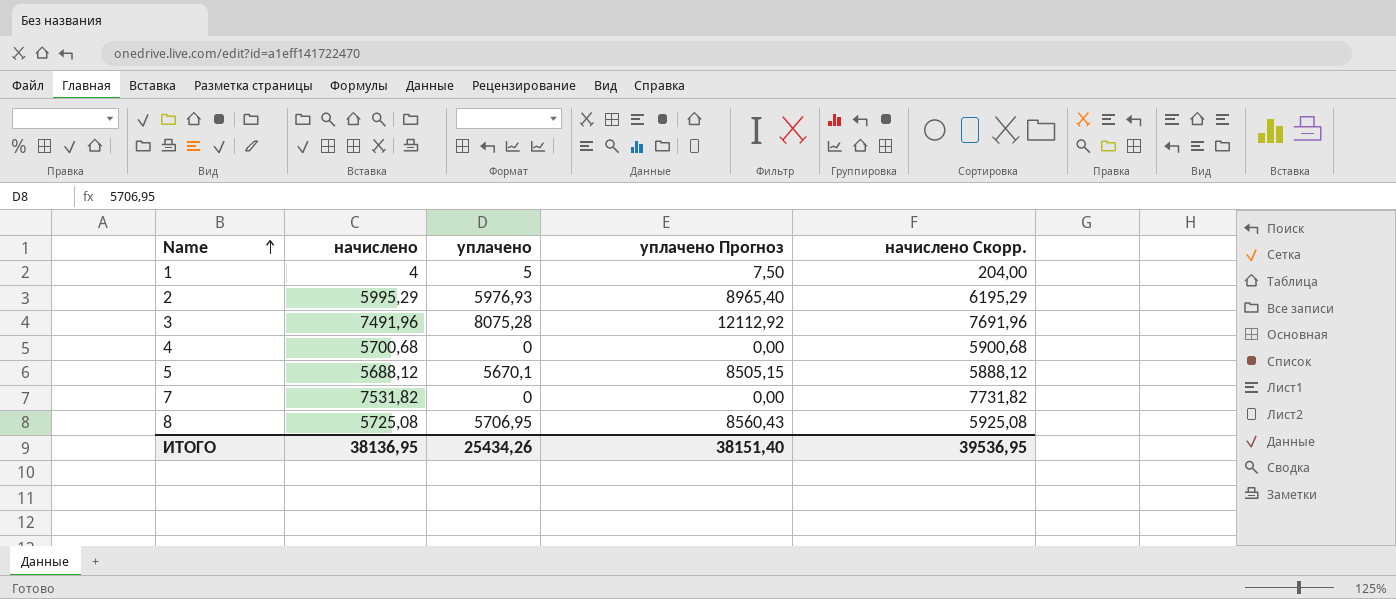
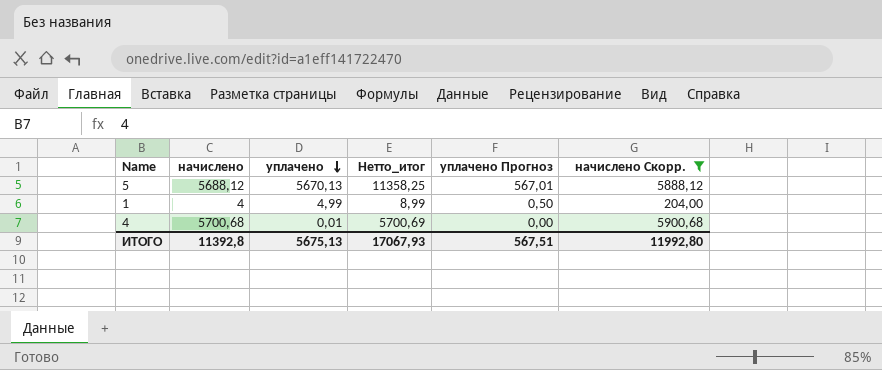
filter: none -> начислено Скорр. <= 5900,68
row order: Name ascending -> уплачено descending
column Нетто_итог | formula: none -> [начислено] + [уплачено]
column уплачено Прогноз | formula: [уплачено] * 1,5 -> [уплачено] * 0,1
5 | уплачено: 5670,1 -> 5670,13
1 | уплачено: 5 -> 4,99
4 | уплачено: 0 -> 0,01
ИТОГО | начислено: 38136,95 -> 11392,8
ИТОГО | уплачено: 25434,26 -> 5675,13
ИТОГО | уплачено Прогноз: 38151,40 -> 567,51
ИТОГО | начислено Скорр.: 39536,95 -> 11992,80

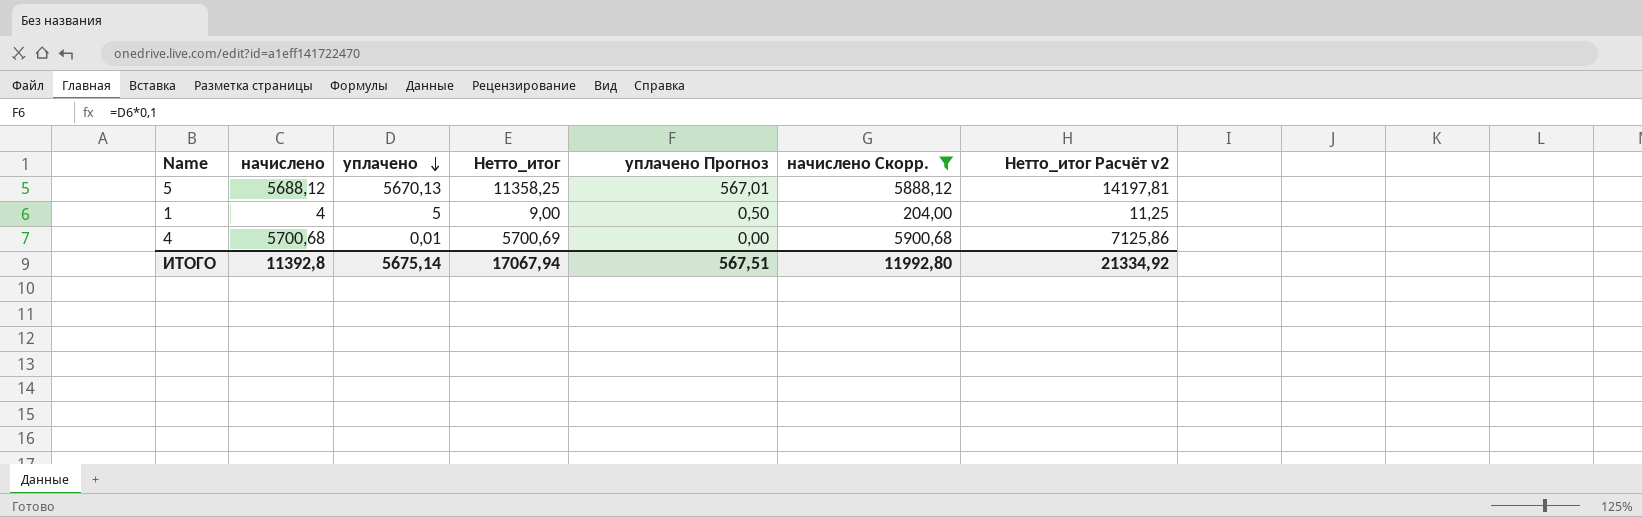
column Нетто_итог Расчёт v2 | formula: none -> [Нетто_итог] * 1,25
1 | уплачено: 4,99 -> 5
1 | Нетто_итог: 8,99 -> 9,00
ИТОГО | уплачено: 5675,13 -> 5675,14
ИТОГО | Нетто_итог: 17067,93 -> 17067,94

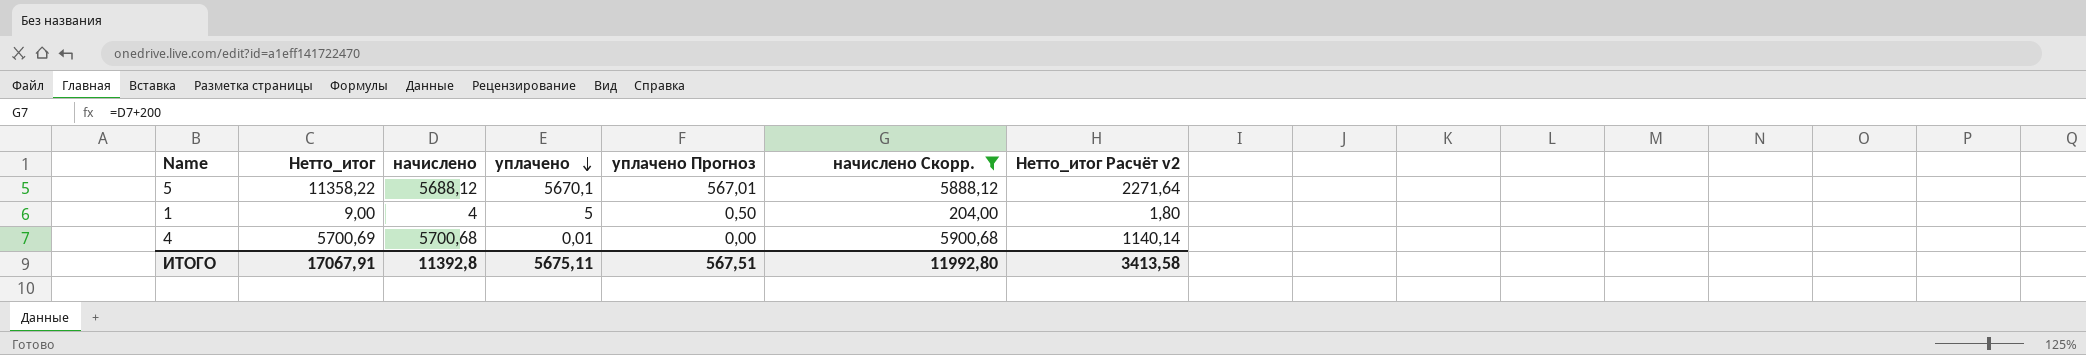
column Нетто_итог | position: 4 -> 2
column Нетто_итог Расчёт v2 | formula: [Нетто_итог] * 1,25 -> [Нетто_итог] * 0,2
5 | Нетто_итог: 11358,25 -> 11358,22
5 | уплачено: 5670,13 -> 5670,1
ИТОГО | Нетто_итог: 17067,94 -> 17067,91
ИТОГО | уплачено: 5675,14 -> 5675,11
ИТОГО | Нетто_итог Расчёт v2: 21334,92 -> 3413,58

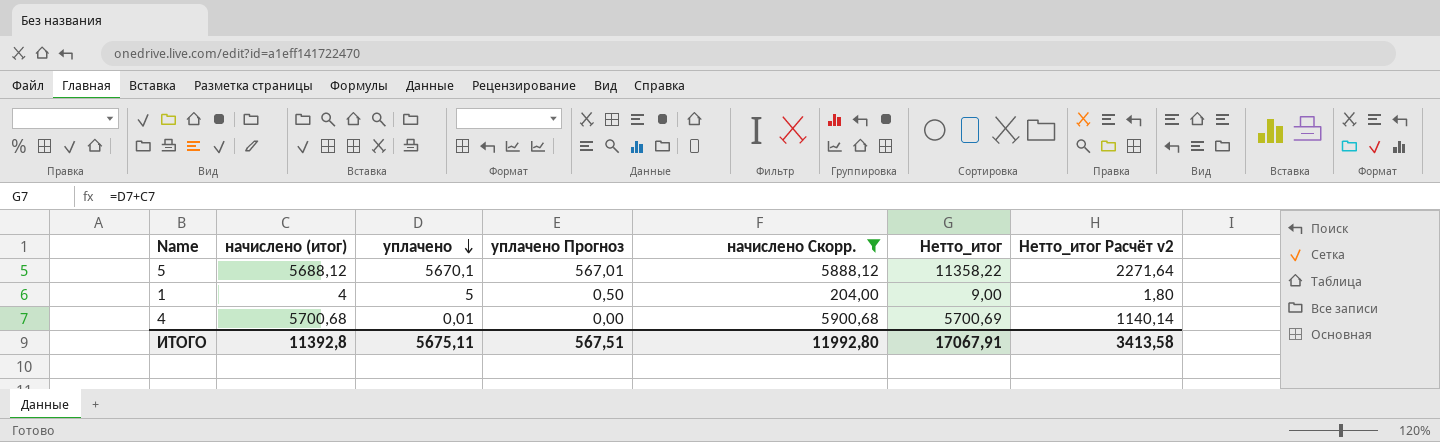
column name: начислено -> начислено (итог)
column Нетто_итог | position: 2 -> 6

